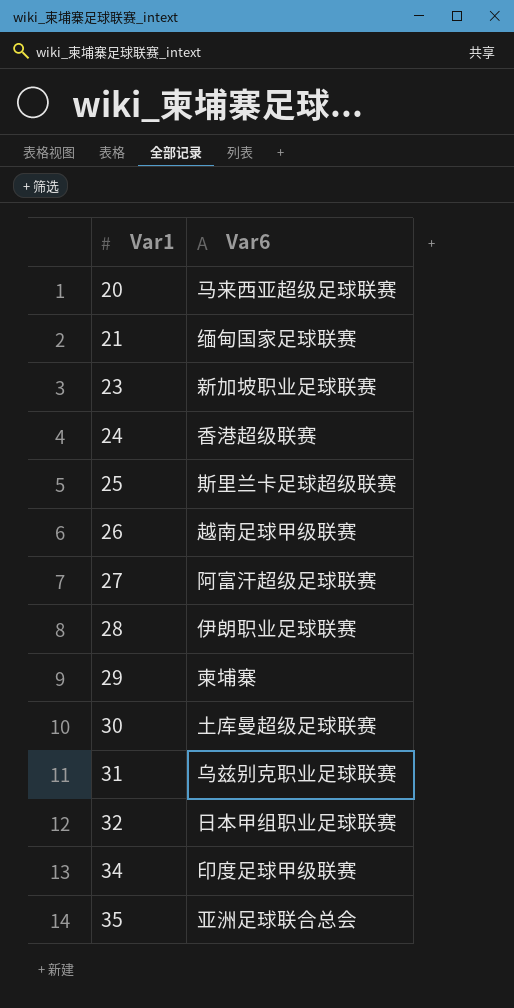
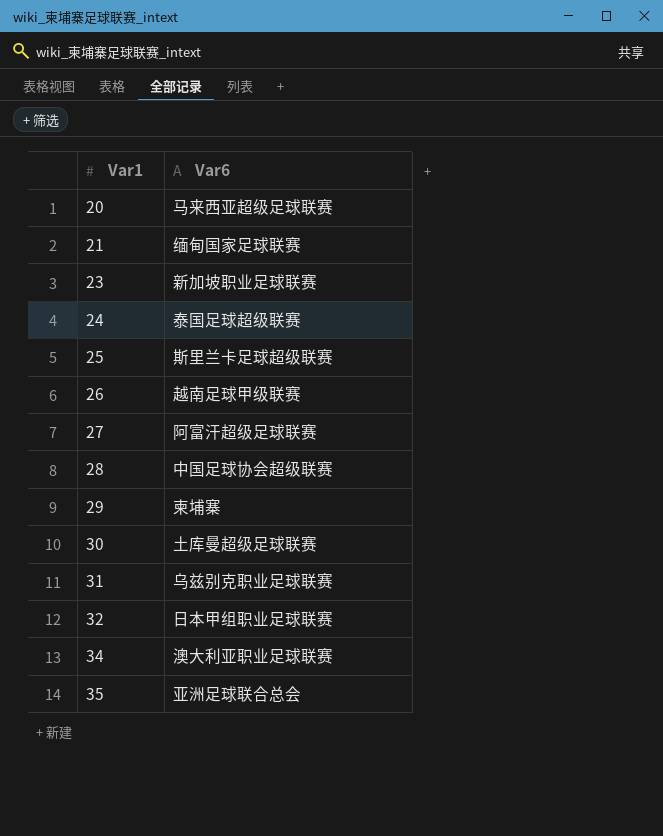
24 | Var6: 香港超级联赛 -> 泰国足球超级联赛
28 | Var6: 伊朗职业足球联赛 -> 中国足球协会超级联赛
34 | Var6: 印度足球甲级联赛 -> 澳大利亚职业足球联赛

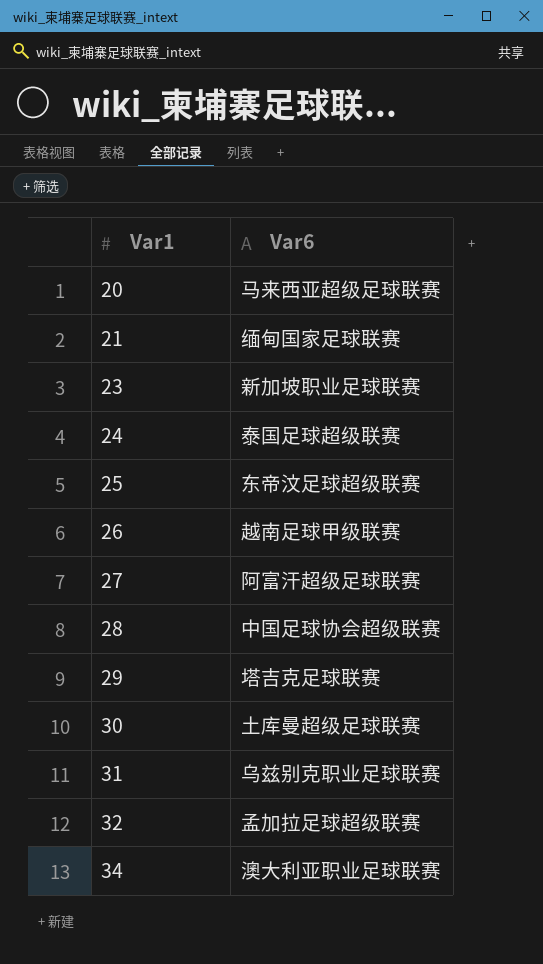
row 35: 亚洲足球联合总会 -> none
25 | Var6: 斯里兰卡足球超级联赛 -> 东帝汶足球超级联赛
29 | Var6: 柬埔寨 -> 塔吉克足球联赛
32 | Var6: 日本甲组职业足球联赛 -> 孟加拉足球超级联赛

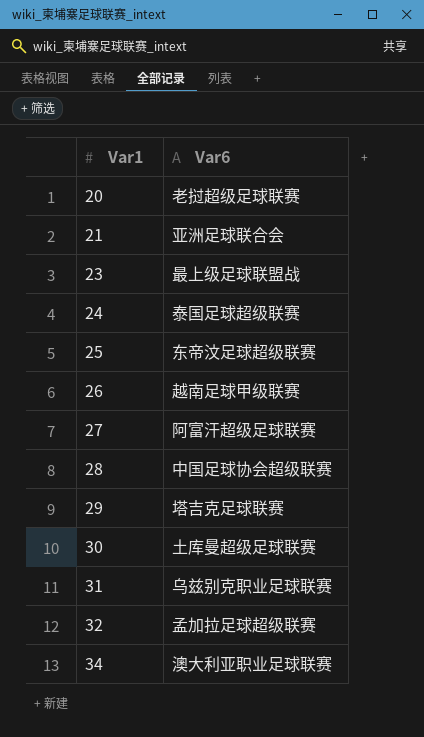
20 | Var6: 马来西亚超级足球联赛 -> 老挝超级足球联赛
21 | Var6: 缅甸国家足球联赛 -> 亚洲足球联合会
23 | Var6: 新加坡职业足球联赛 -> 最上级足球联盟战

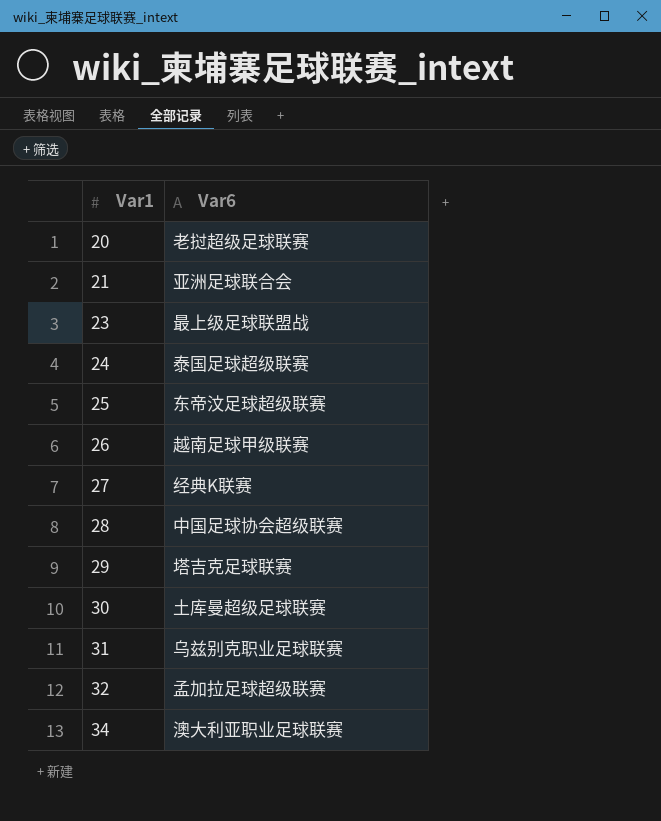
27 | Var6: 阿富汗超级足球联赛 -> 经典K联赛

